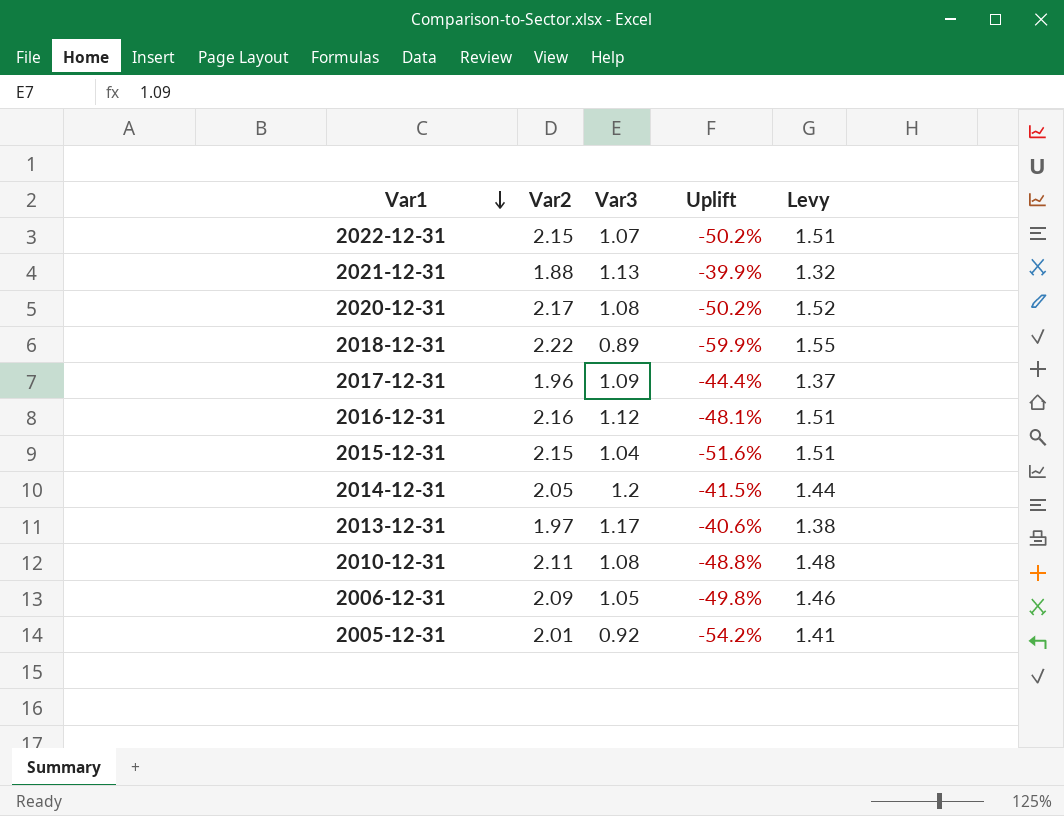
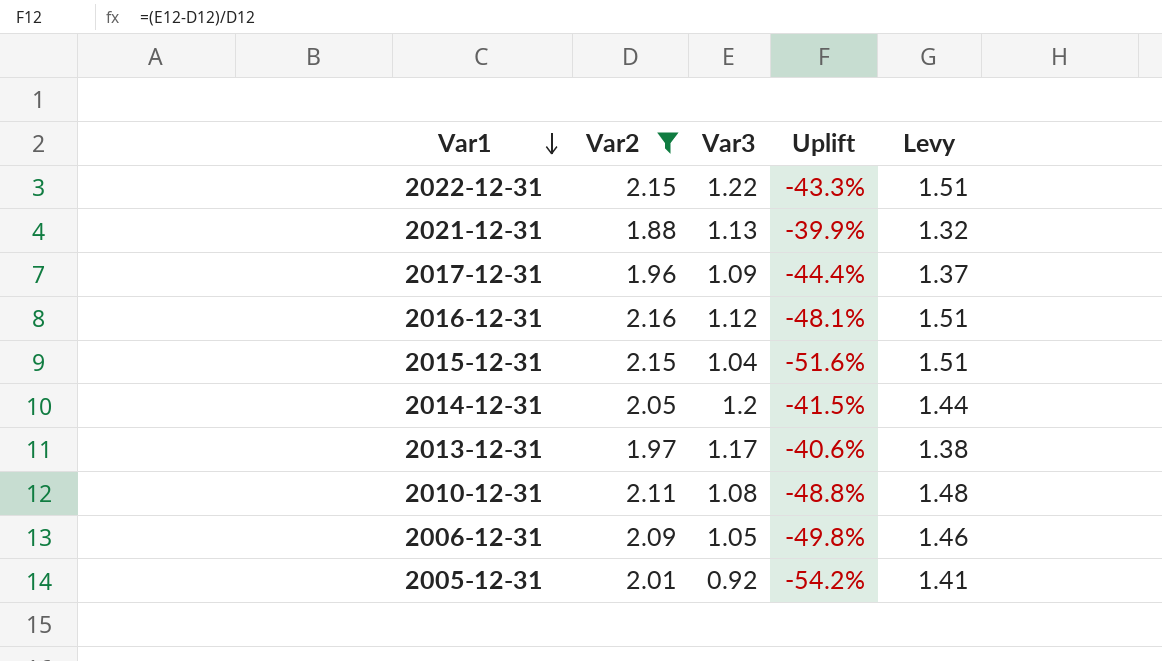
filter: none -> Var2 <= 2.16
2022-12-31 | Var3: 1.07 -> 1.22
2022-12-31 | Uplift: -50.2% -> -43.3%

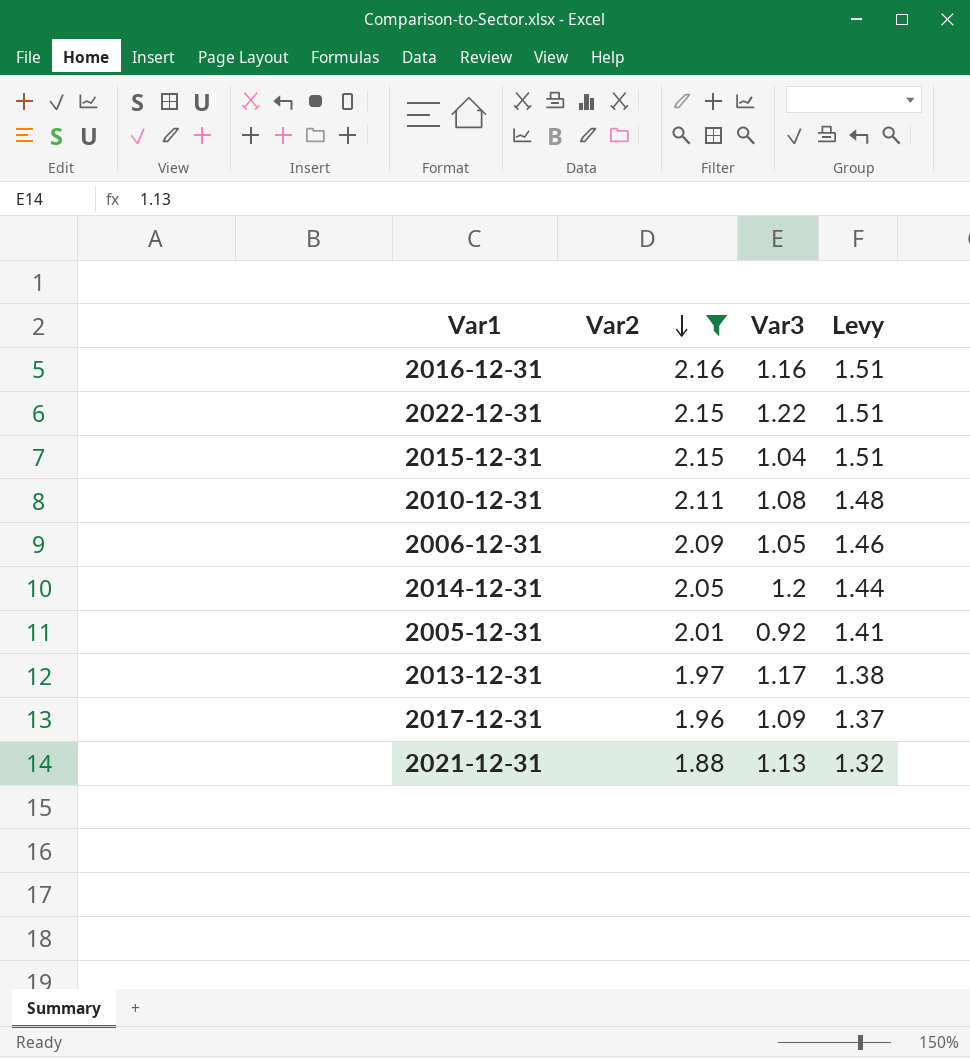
row order: Var1 descending -> Var2 descending
column Uplift | formula: ([Var3] - [Var2]) / [Var2] -> none
2016-12-31 | Var3: 1.12 -> 1.16

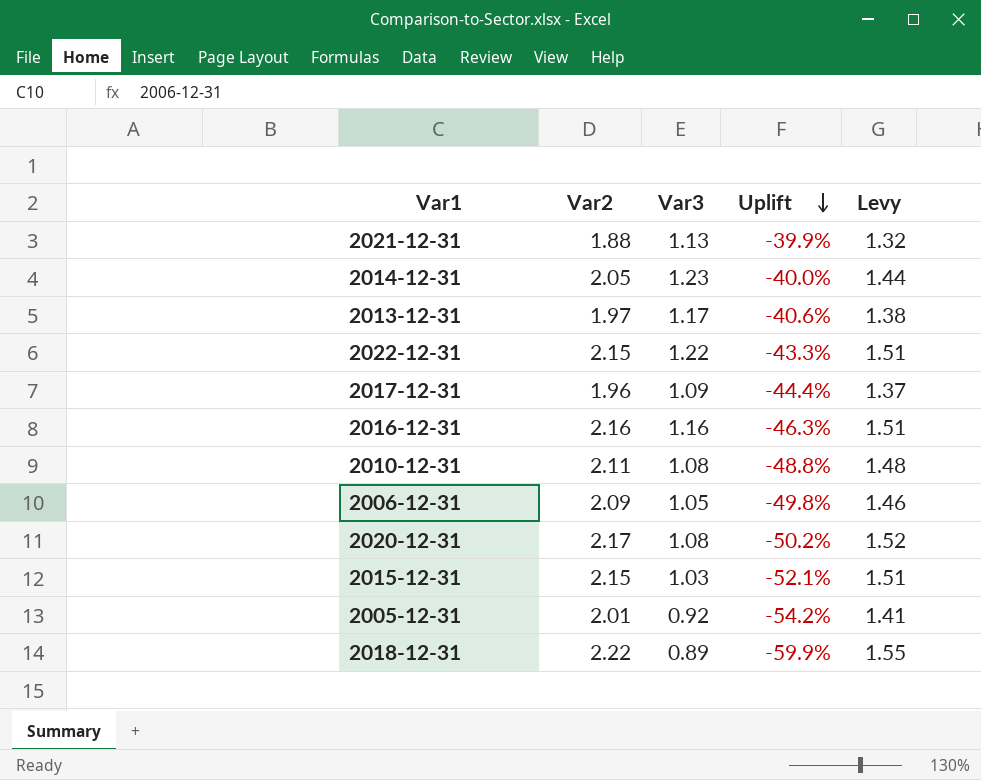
filter: Var2 <= 2.16 -> none
row order: Var2 descending -> Uplift descending
column Uplift | formula: none -> ([Var3] - [Var2]) / [Var2]
2014-12-31 | Var3: 1.2 -> 1.23
2015-12-31 | Var3: 1.04 -> 1.03

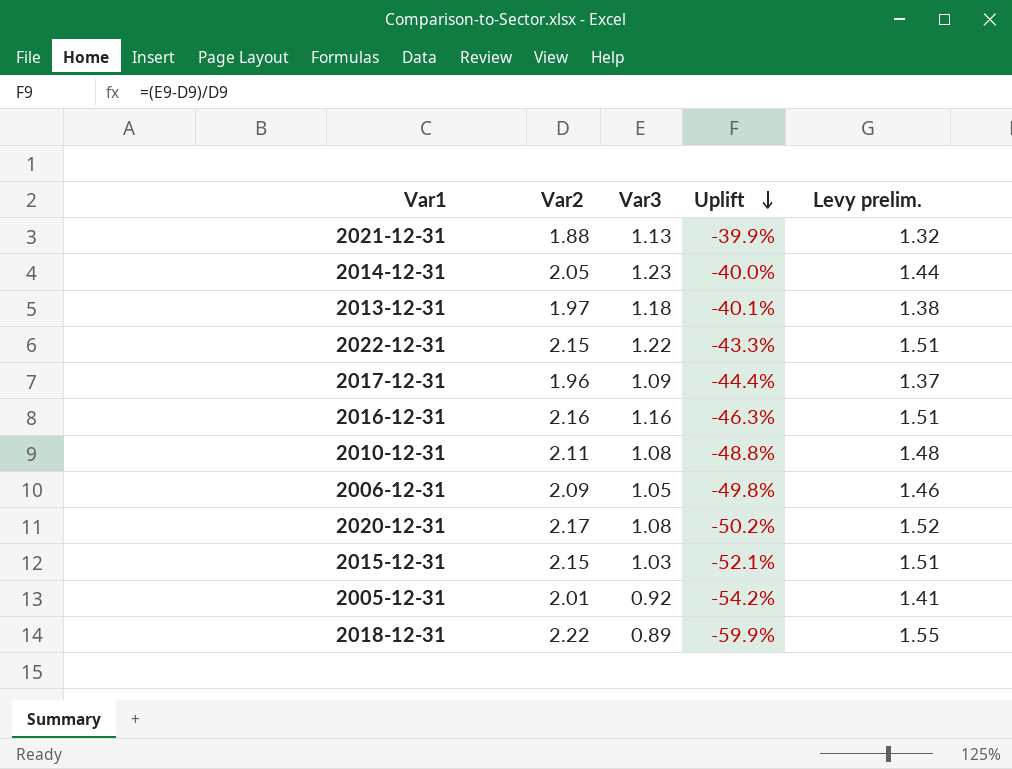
column name: Levy -> Levy prelim.
2013-12-31 | Var3: 1.17 -> 1.18
2013-12-31 | Uplift: -40.6% -> -40.1%

